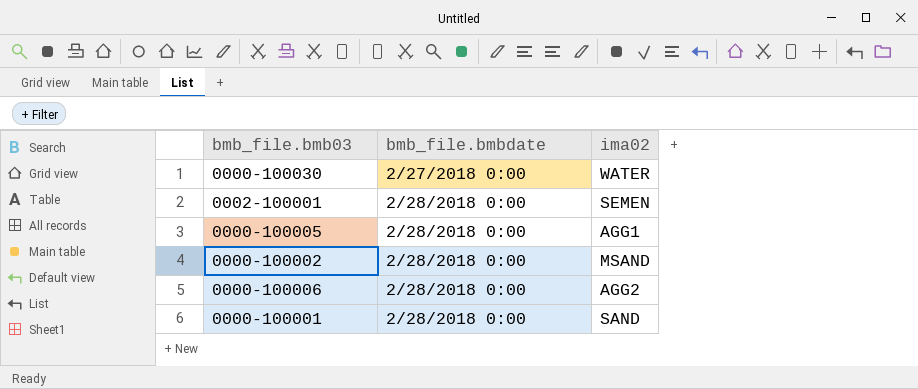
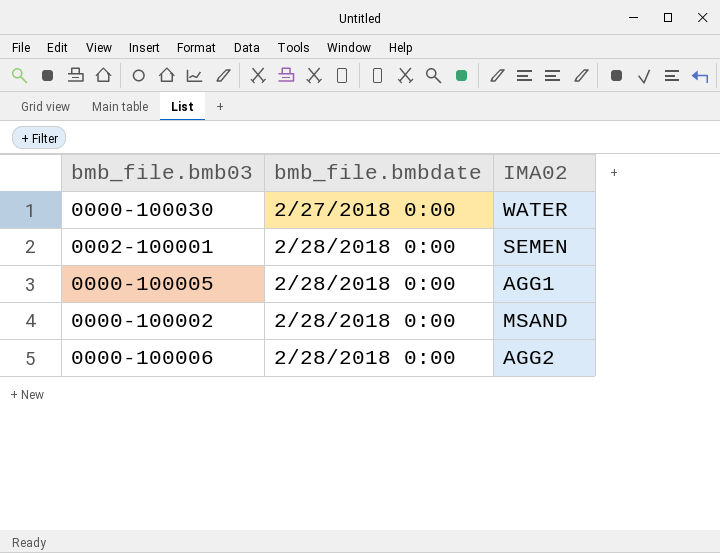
column name: ima02 -> IMA02
row 0000-100001: 2/28/2018 0:00 | SAND -> none

